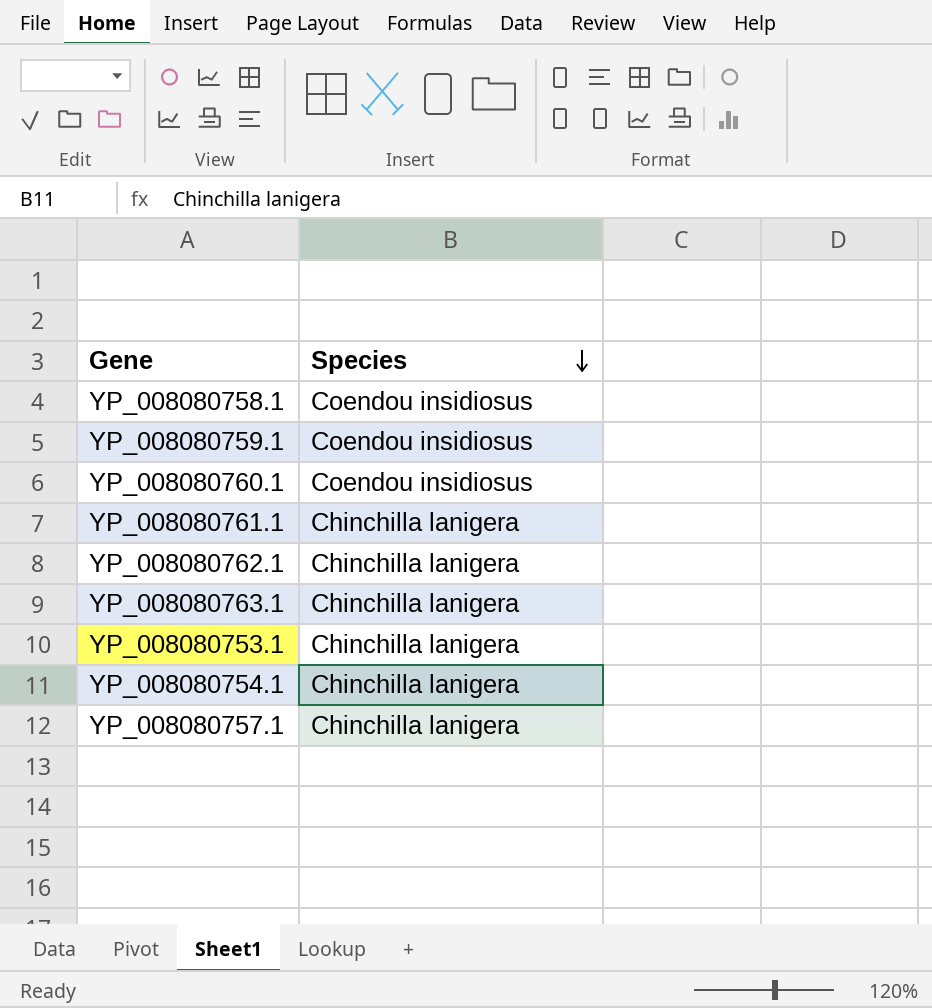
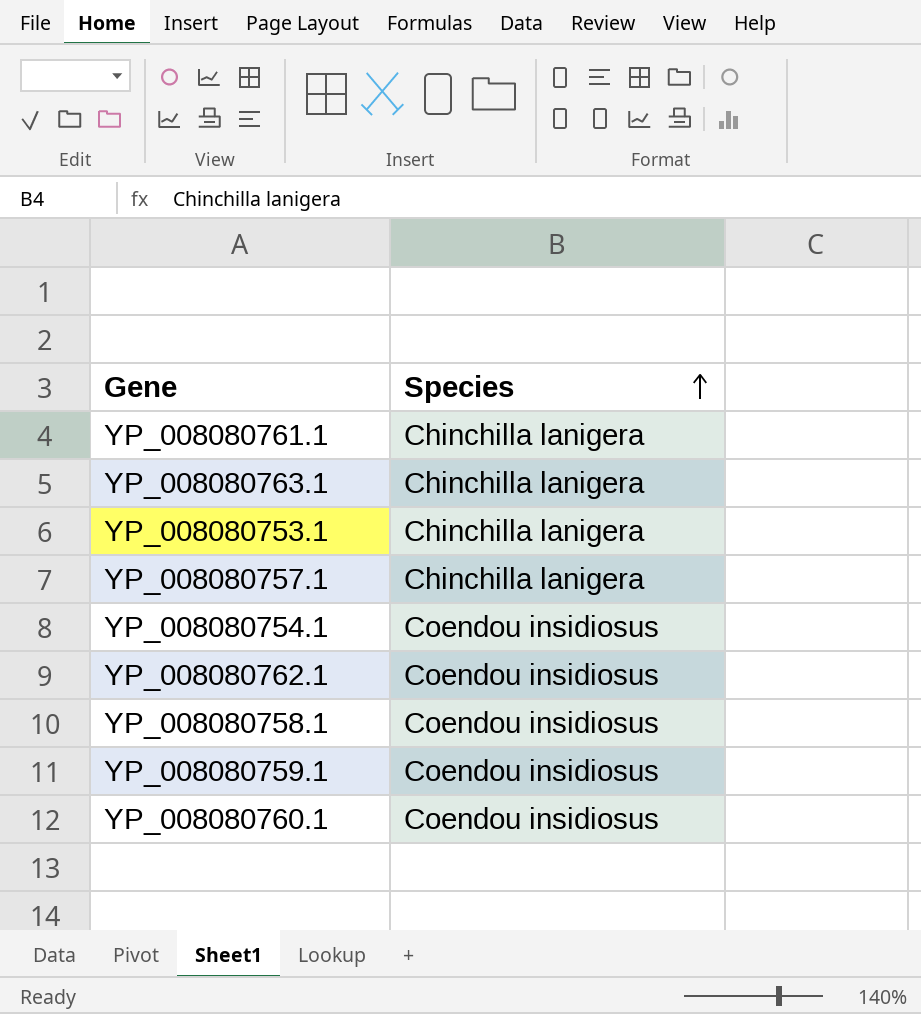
row order: Species descending -> Species ascending
YP_008080754.1 | Species: Chinchilla lanigera -> Coendou insidiosus
YP_008080762.1 | Species: Chinchilla lanigera -> Coendou insidiosus

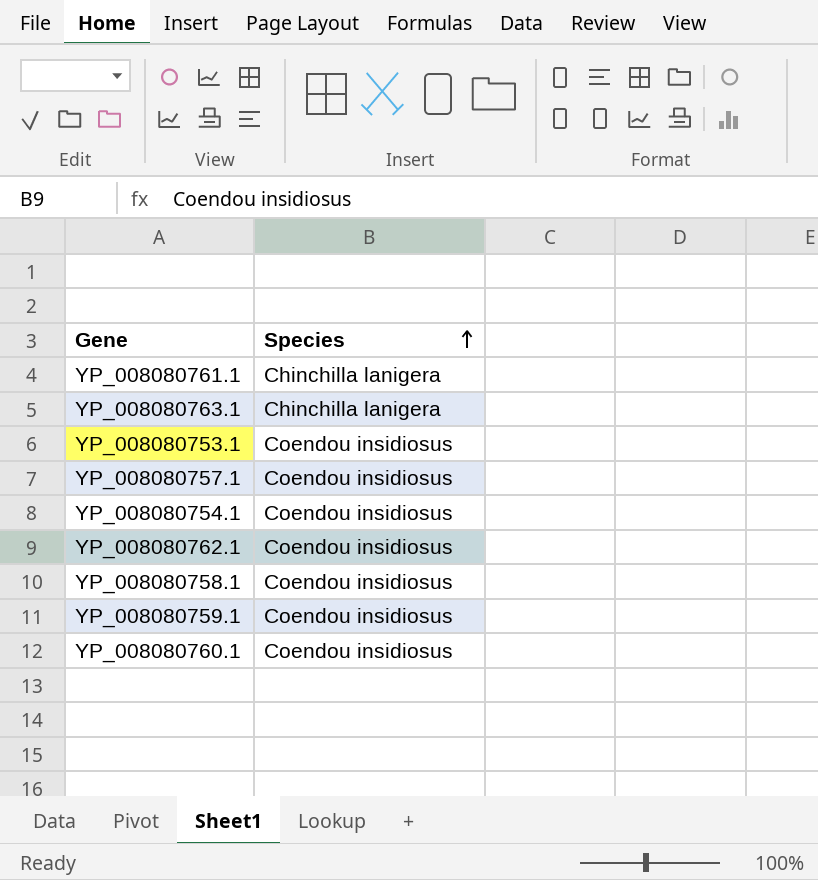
YP_008080753.1 | Species: Chinchilla lanigera -> Coendou insidiosus
YP_008080757.1 | Species: Chinchilla lanigera -> Coendou insidiosus

